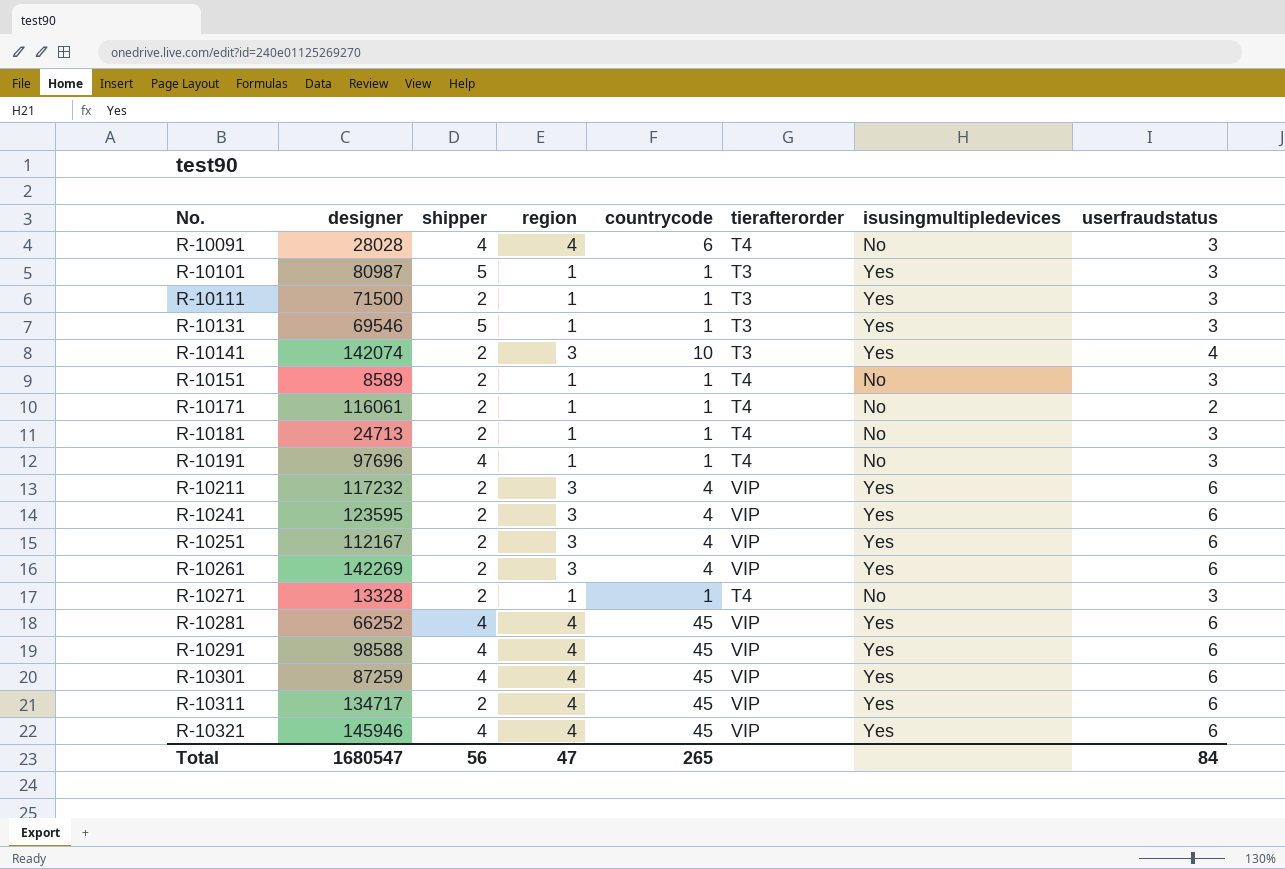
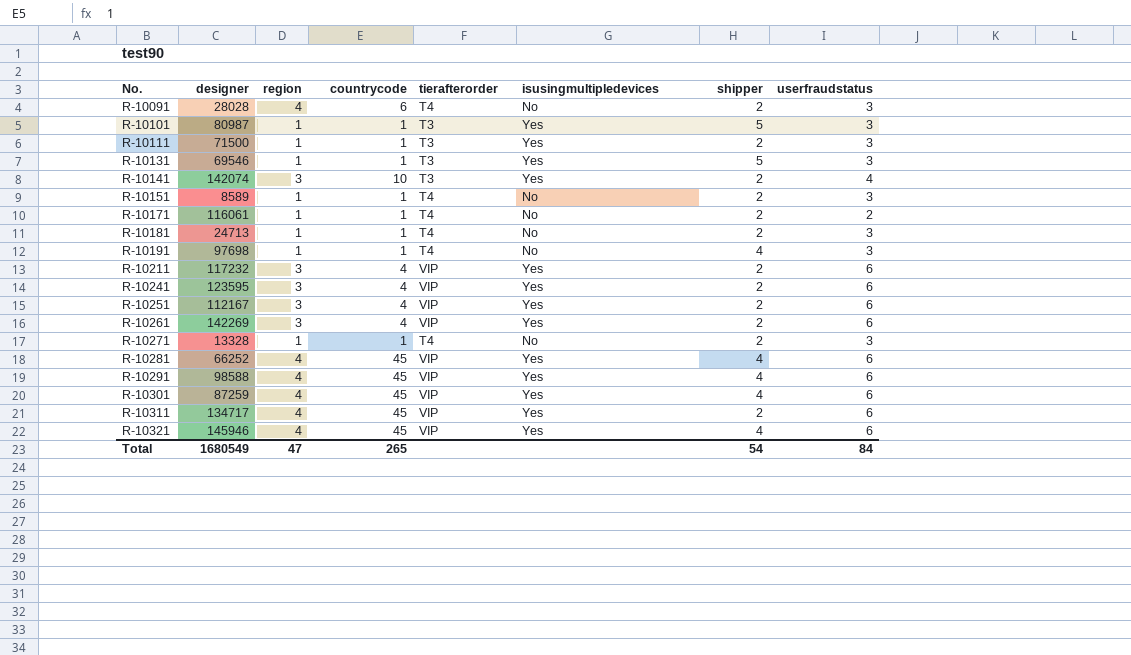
column shipper | position: 3 -> 7
R-10091 | shipper: 4 -> 2
R-10191 | designer: 97696 -> 97698
Total | designer: 1680547 -> 1680549
Total | shipper: 56 -> 54

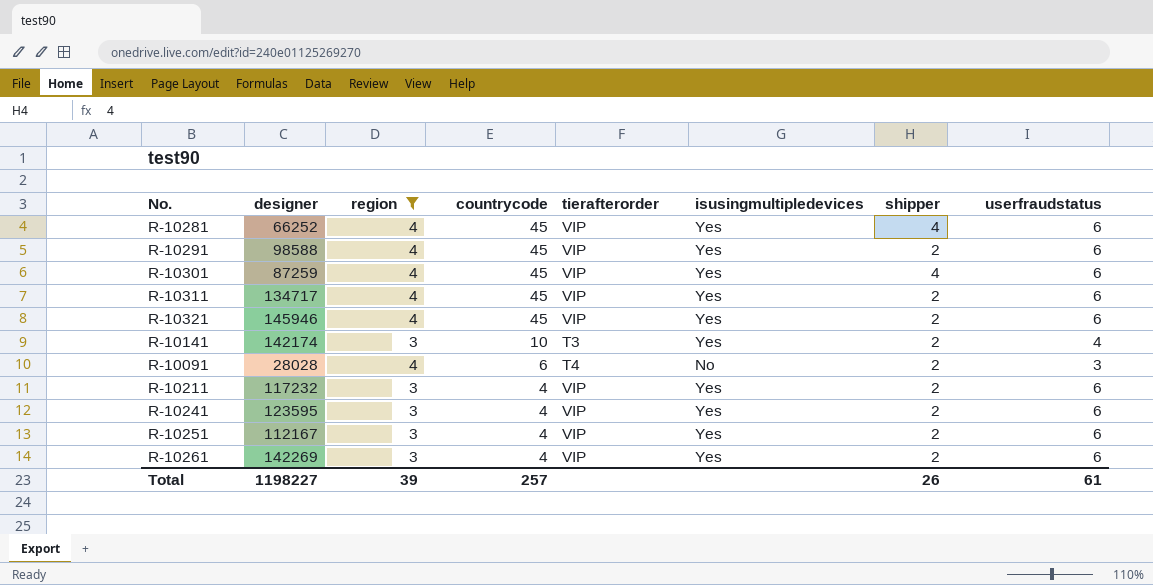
filter: none -> region != 1
row order: No. ascending -> countrycode descending
R-10291 | shipper: 4 -> 2
R-10321 | shipper: 4 -> 2
R-10141 | designer: 142074 -> 142174
Total | designer: 1680549 -> 1198227
Total | region: 47 -> 39
Total | countrycode: 265 -> 257
Total | shipper: 54 -> 26
Total | userfraudstatus: 84 -> 61

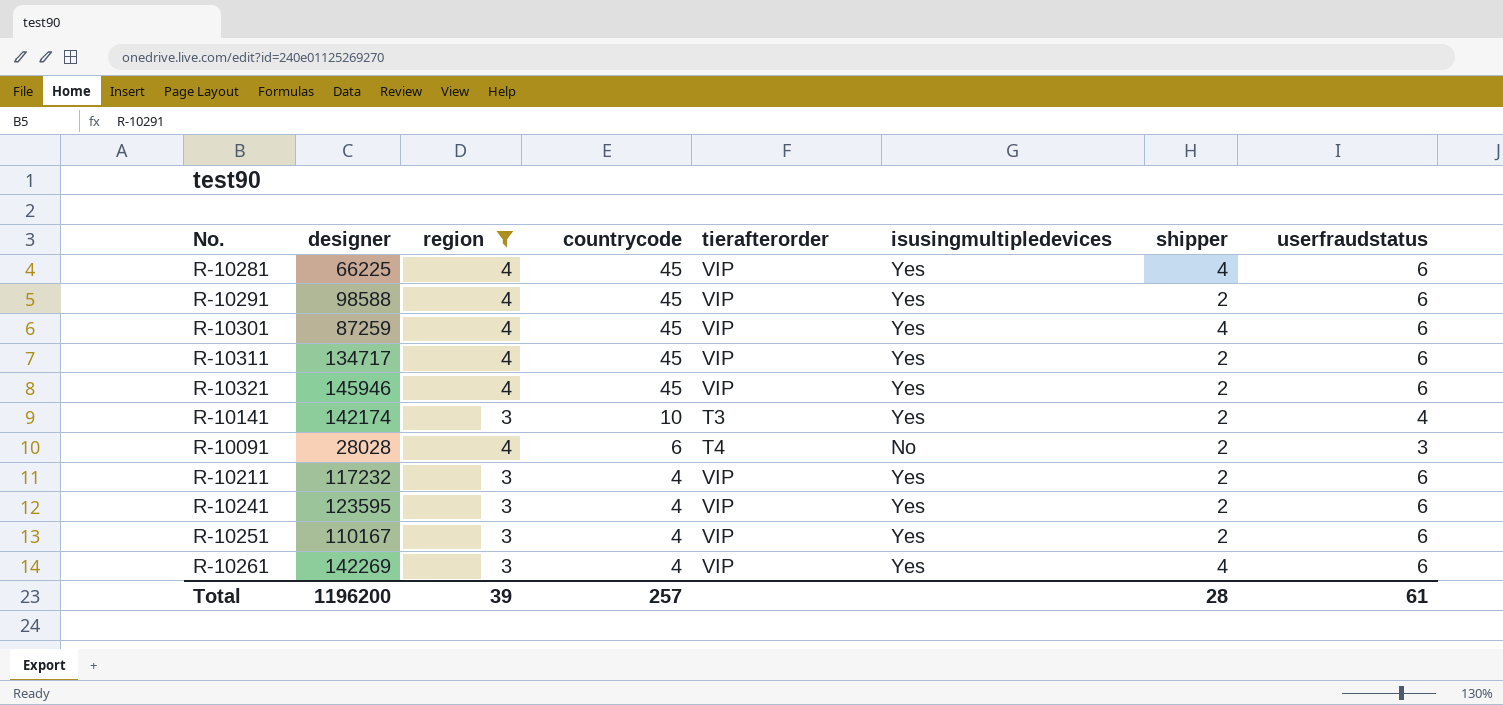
R-10281 | designer: 66252 -> 66225
R-10251 | designer: 112167 -> 110167
R-10261 | shipper: 2 -> 4
Total | designer: 1198227 -> 1196200
Total | shipper: 26 -> 28

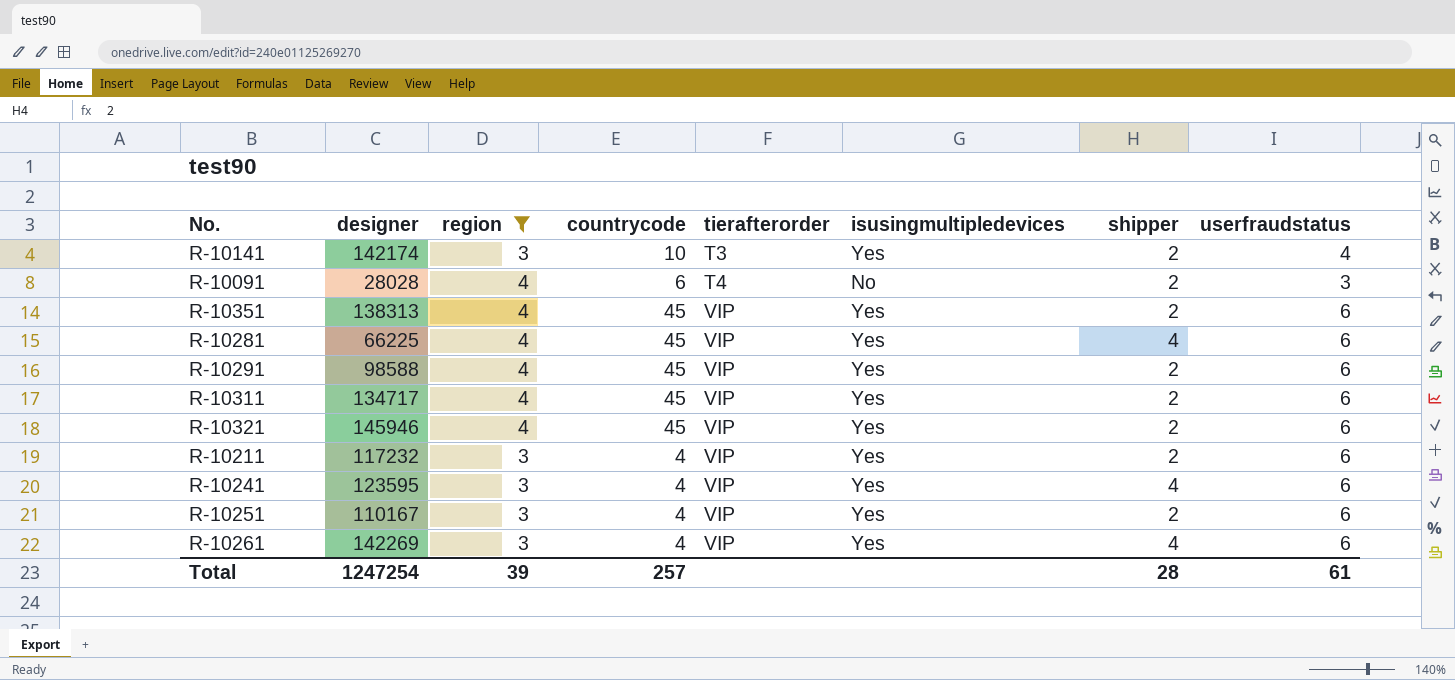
row order: countrycode descending -> tierafterorder ascending
row R-10301: 87259 | 4 | 45 | VIP | Yes | 4 | 6 -> none
row R-10351: none -> 138313 | 4 | 45 | VIP | Yes | 2 | 6
R-10241 | shipper: 2 -> 4
Total | designer: 1196200 -> 1247254

